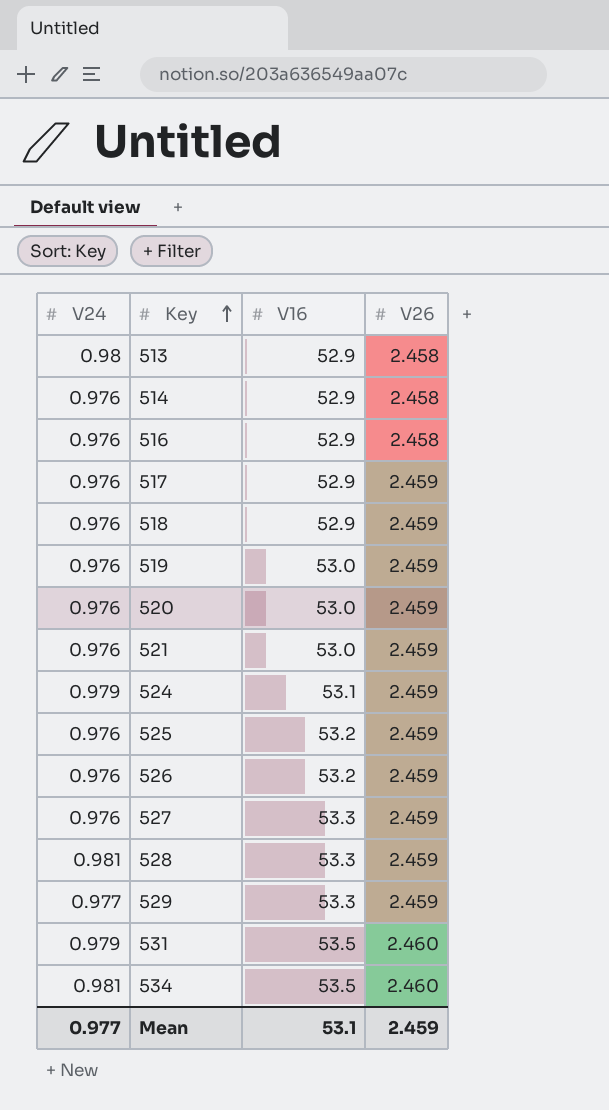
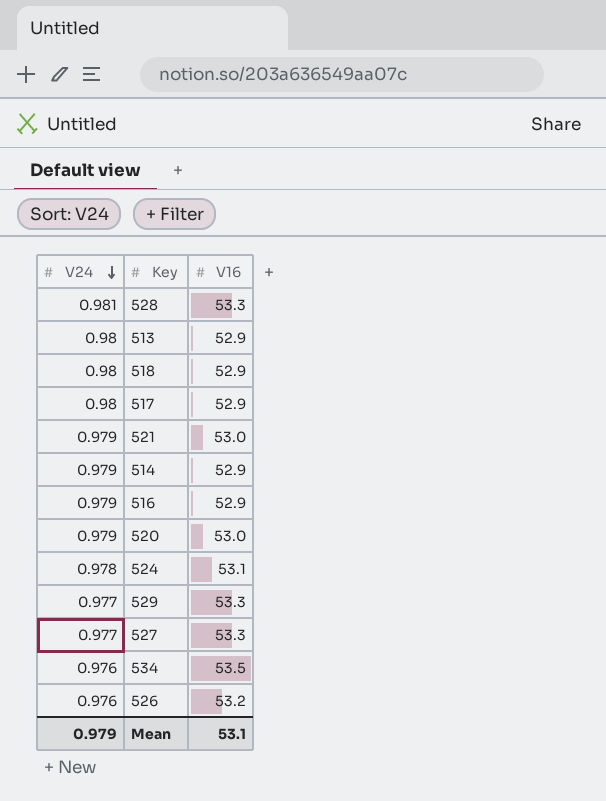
row order: Key ascending -> V24 descending
column V26 | position: 4 -> none
row 519: 0.976 | 53.0 | 2.459 -> none
row 525: 0.976 | 53.2 | 2.459 -> none
row 531: 0.979 | 53.5 | 2.460 -> none
518 | V24: 0.976 -> 0.98
517 | V24: 0.976 -> 0.98
521 | V24: 0.976 -> 0.979
514 | V24: 0.976 -> 0.979
516 | V24: 0.976 -> 0.979
520 | V24: 0.976 -> 0.979
524 | V24: 0.979 -> 0.978
527 | V24: 0.976 -> 0.977
534 | V24: 0.981 -> 0.976
Mean | V24: 0.977 -> 0.979

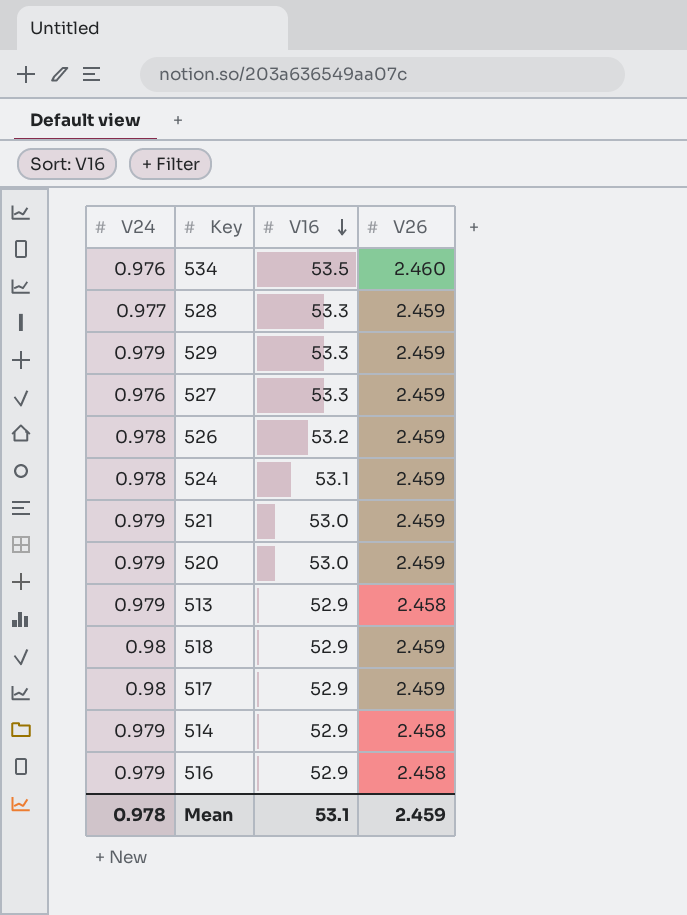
row order: V24 descending -> V16 descending
column V26 | position: none -> 4
528 | V24: 0.981 -> 0.977
529 | V24: 0.977 -> 0.979
527 | V24: 0.977 -> 0.976
526 | V24: 0.976 -> 0.978
513 | V24: 0.98 -> 0.979
Mean | V24: 0.979 -> 0.978

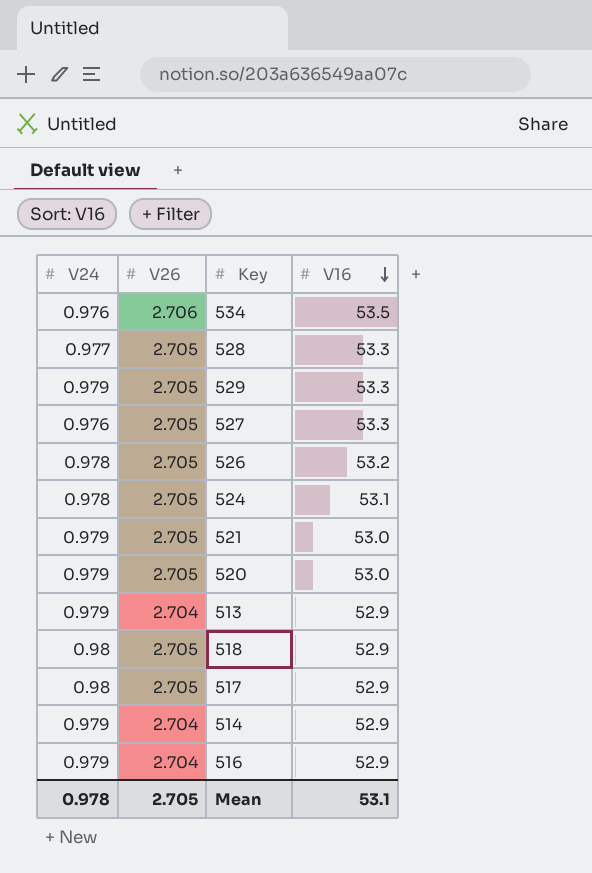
column V26 | position: 4 -> 2
534 | V26: 2.460 -> 2.706
528 | V26: 2.459 -> 2.705
529 | V26: 2.459 -> 2.705
527 | V26: 2.459 -> 2.705
526 | V26: 2.459 -> 2.705
524 | V26: 2.459 -> 2.705
521 | V26: 2.459 -> 2.705
520 | V26: 2.459 -> 2.705
513 | V26: 2.458 -> 2.704
518 | V26: 2.459 -> 2.705
517 | V26: 2.459 -> 2.705
514 | V26: 2.458 -> 2.704
516 | V26: 2.458 -> 2.704
Mean | V26: 2.459 -> 2.705

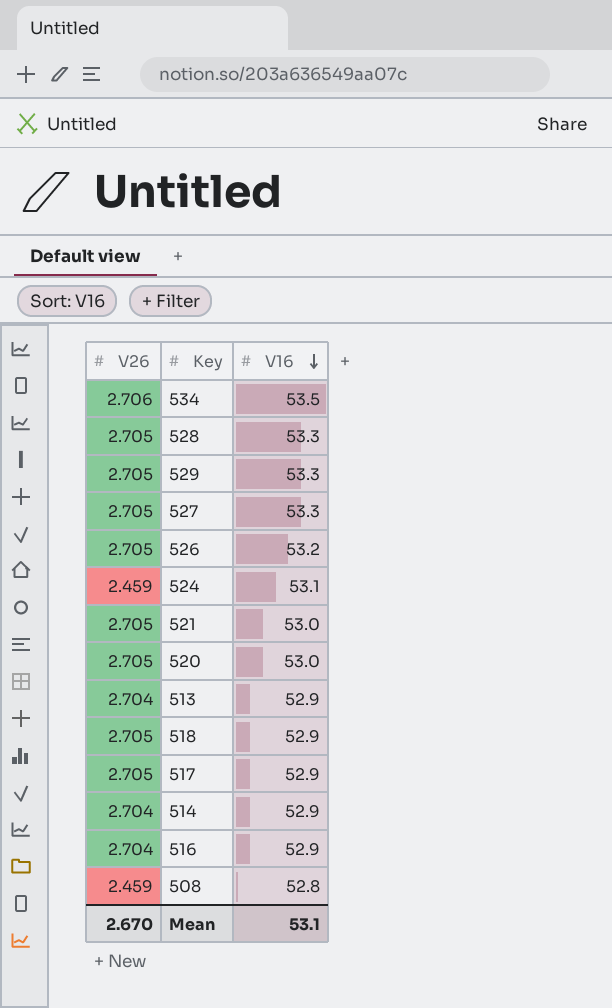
column V24 | position: 1 -> none
524 | V26: 2.705 -> 2.459
row 508: none -> 2.459 | 52.8
Mean | V26: 2.705 -> 2.670

